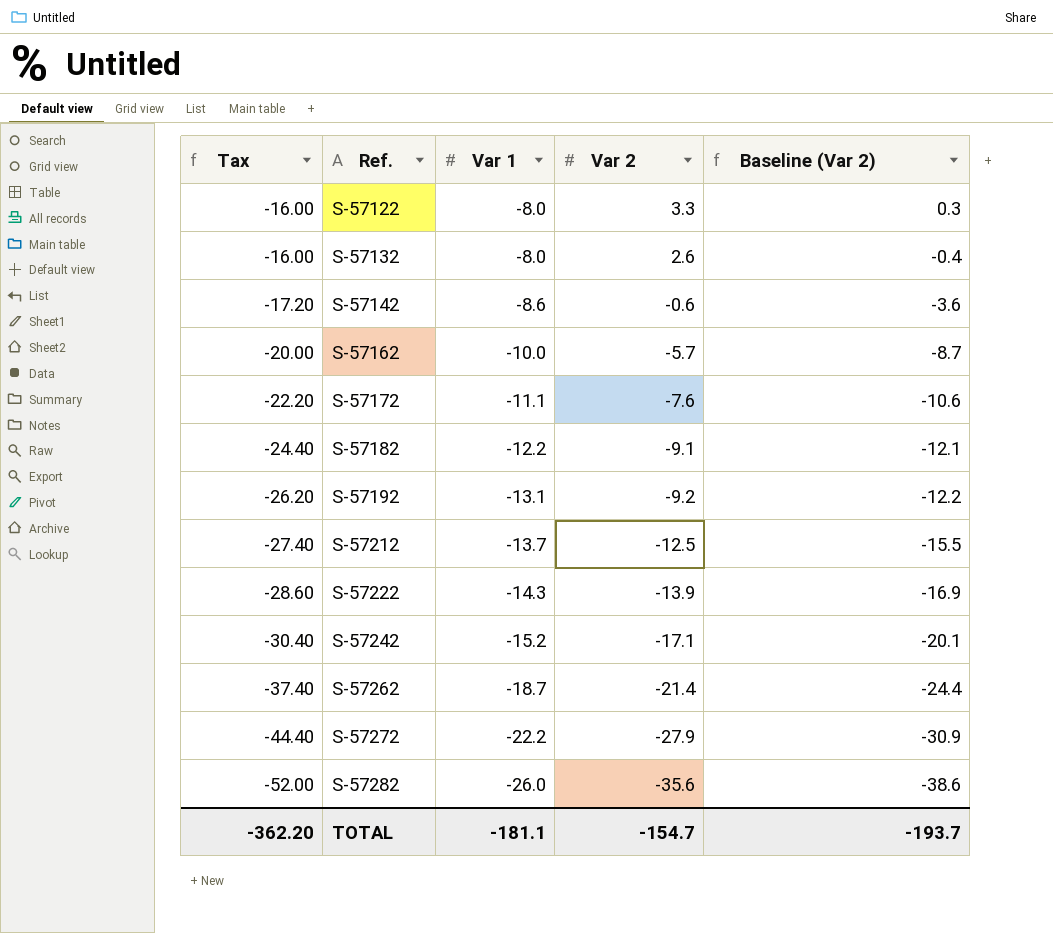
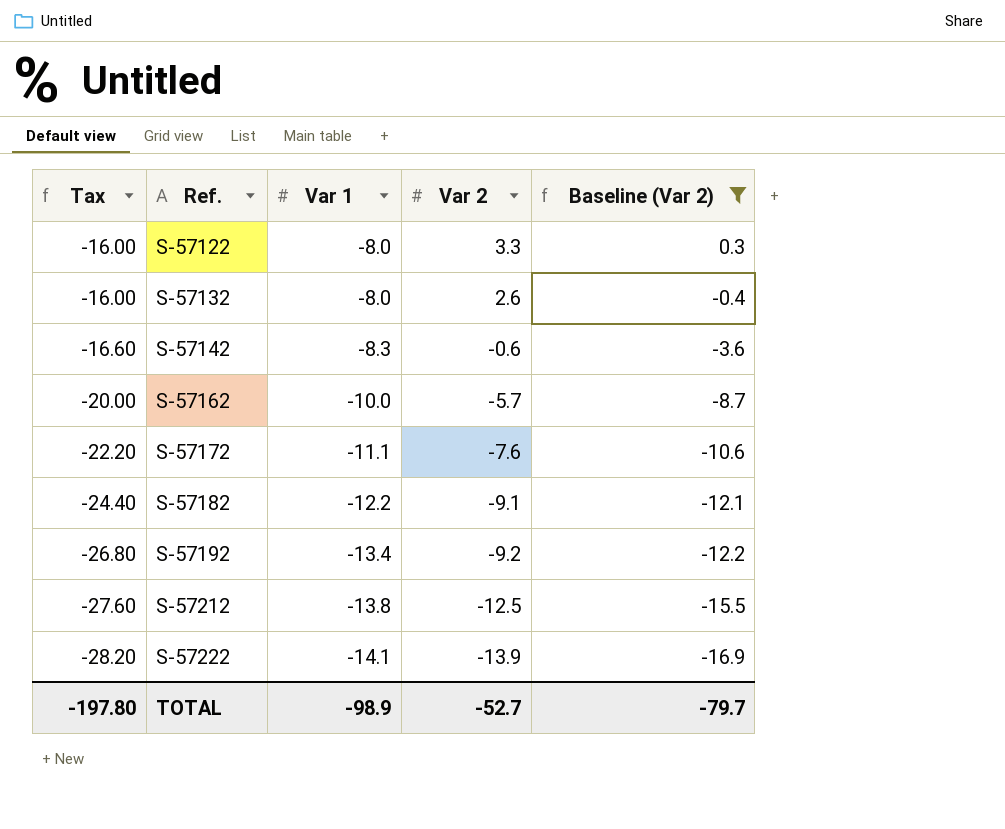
filter: none -> Baseline (Var 2) >= -16.9
S-57142 | Tax: -17.20 -> -16.60
S-57142 | Var 1: -8.6 -> -8.3
S-57192 | Tax: -26.20 -> -26.80
S-57192 | Var 1: -13.1 -> -13.4
S-57212 | Tax: -27.40 -> -27.60
S-57212 | Var 1: -13.7 -> -13.8
S-57222 | Tax: -28.60 -> -28.20
S-57222 | Var 1: -14.3 -> -14.1
TOTAL | Tax: -362.20 -> -197.80
TOTAL | Var 1: -181.1 -> -98.9
TOTAL | Var 2: -154.7 -> -52.7
TOTAL | Baseline (Var 2): -193.7 -> -79.7

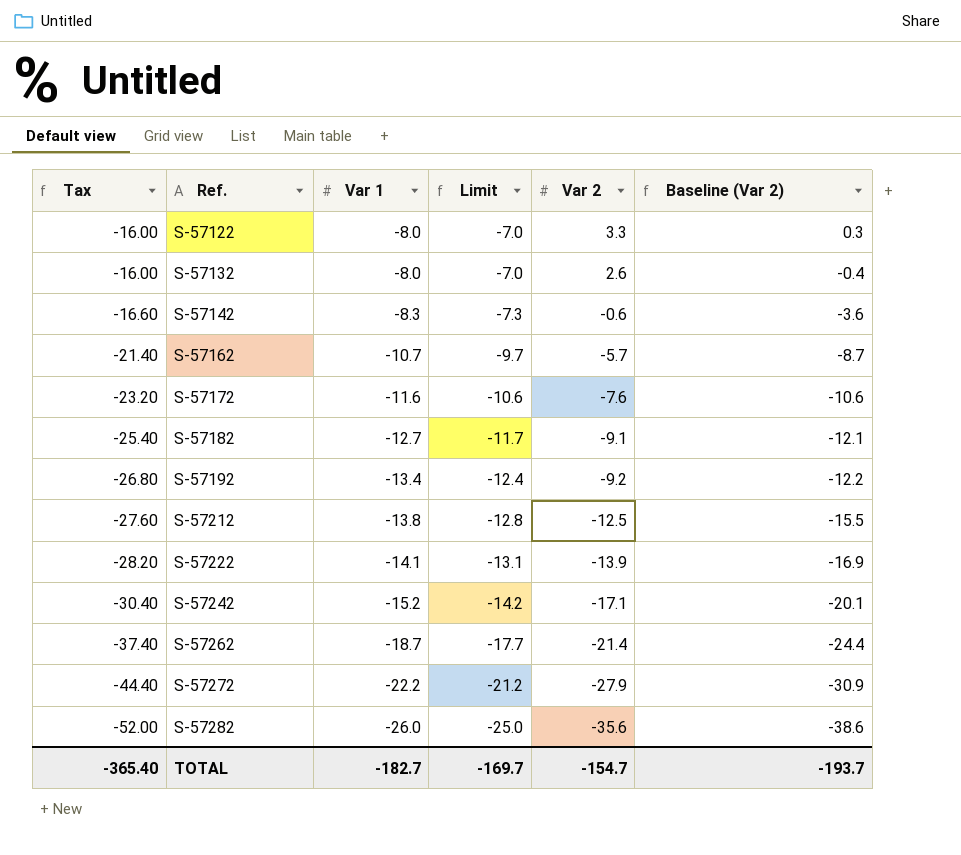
filter: Baseline (Var 2) >= -16.9 -> none
column Limit | formula: none -> [Var 1] + 1
S-57162 | Tax: -20.00 -> -21.40
S-57162 | Var 1: -10.0 -> -10.7
S-57172 | Tax: -22.20 -> -23.20
S-57172 | Var 1: -11.1 -> -11.6
S-57182 | Tax: -24.40 -> -25.40
S-57182 | Var 1: -12.2 -> -12.7
TOTAL | Tax: -197.80 -> -365.40
TOTAL | Var 1: -98.9 -> -182.7
TOTAL | Var 2: -52.7 -> -154.7
TOTAL | Baseline (Var 2): -79.7 -> -193.7

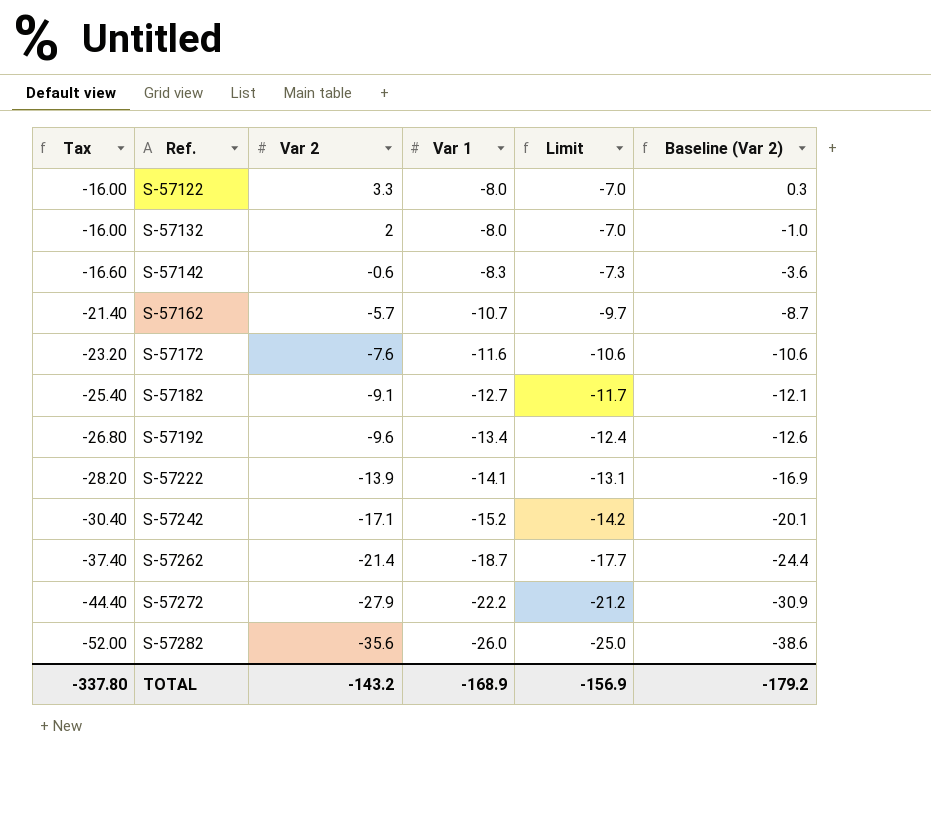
column Var 2 | position: 5 -> 3
row S-57212: -27.60 | -13.8 | -12.8 | -12.5 | -15.5 -> none
S-57132 | Var 2: 2.6 -> 2
S-57132 | Baseline (Var 2): -0.4 -> -1.0
S-57192 | Var 2: -9.2 -> -9.6
S-57192 | Baseline (Var 2): -12.2 -> -12.6
TOTAL | Tax: -365.40 -> -337.80
TOTAL | Var 2: -154.7 -> -143.2
TOTAL | Var 1: -182.7 -> -168.9
TOTAL | Limit: -169.7 -> -156.9
TOTAL | Baseline (Var 2): -193.7 -> -179.2

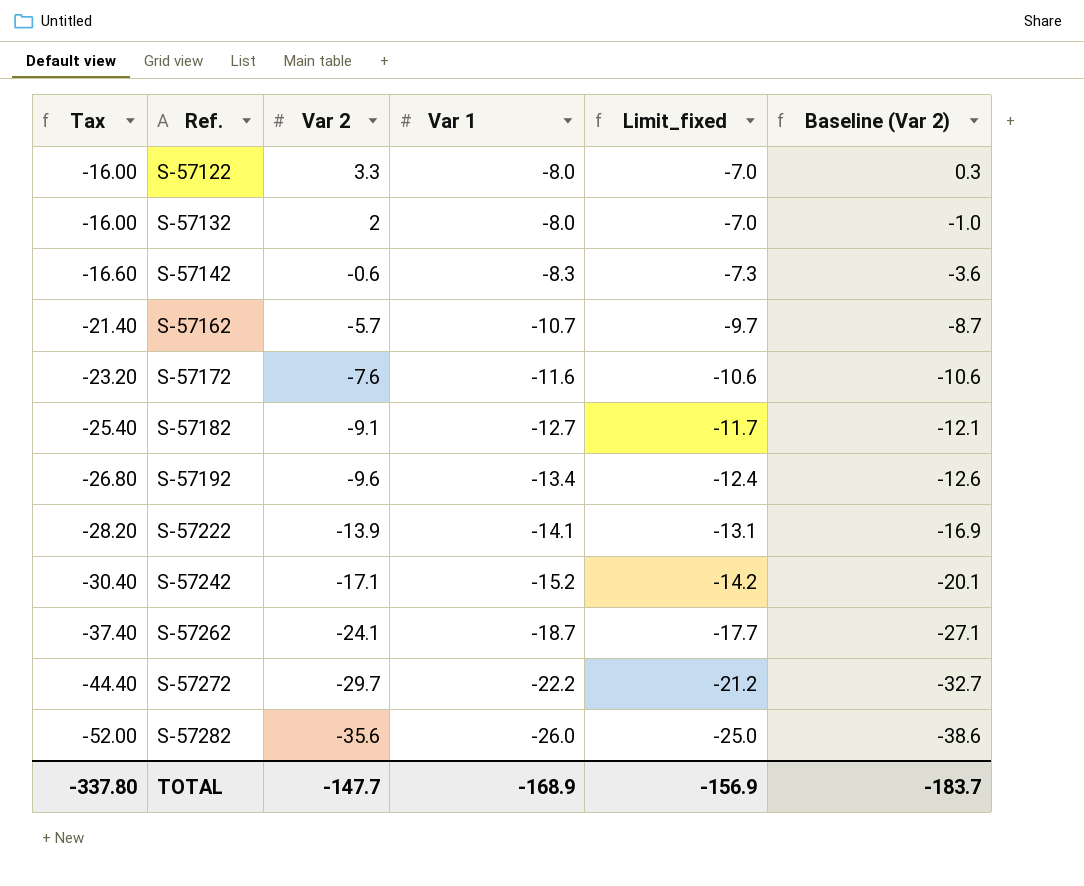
column name: Limit -> Limit_fixed
S-57262 | Var 2: -21.4 -> -24.1
S-57262 | Baseline (Var 2): -24.4 -> -27.1
S-57272 | Var 2: -27.9 -> -29.7
S-57272 | Baseline (Var 2): -30.9 -> -32.7
TOTAL | Var 2: -143.2 -> -147.7
TOTAL | Baseline (Var 2): -179.2 -> -183.7

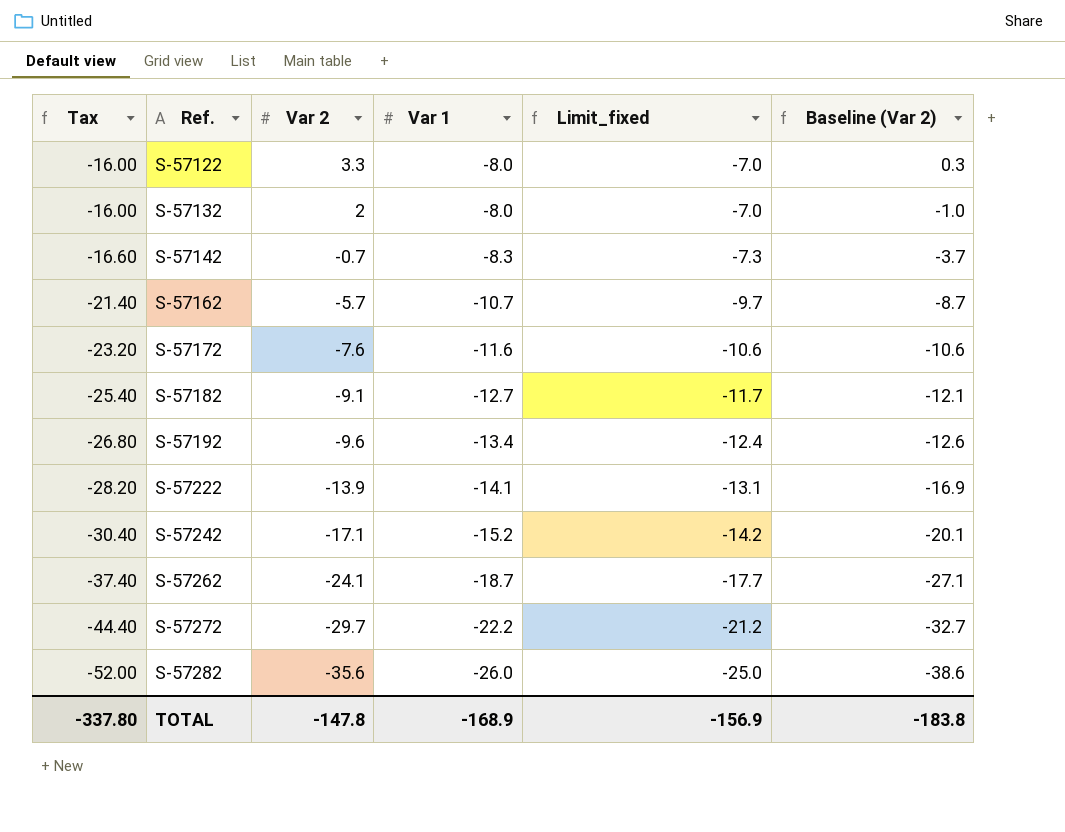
S-57142 | Var 2: -0.6 -> -0.7
S-57142 | Baseline (Var 2): -3.6 -> -3.7
TOTAL | Var 2: -147.7 -> -147.8
TOTAL | Baseline (Var 2): -183.7 -> -183.8

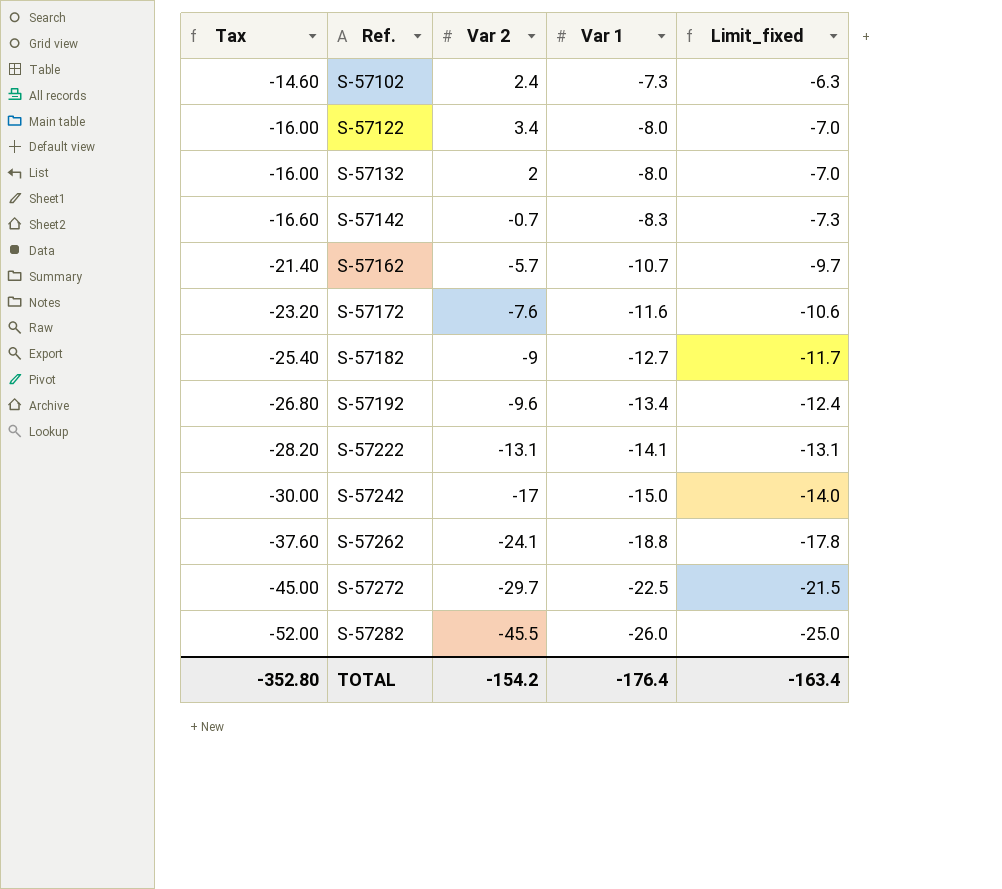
column Baseline (Var 2) | formula: [Var 2] - 3 -> none
row S-57102: none -> -14.60 | 2.4 | -7.3 | -6.3
S-57122 | Var 2: 3.3 -> 3.4
S-57182 | Var 2: -9.1 -> -9
S-57222 | Var 2: -13.9 -> -13.1
S-57242 | Tax: -30.40 -> -30.00
S-57242 | Var 2: -17.1 -> -17
S-57242 | Var 1: -15.2 -> -15.0
S-57242 | Limit_fixed: -14.2 -> -14.0
S-57262 | Tax: -37.40 -> -37.60
S-57262 | Var 1: -18.7 -> -18.8
S-57262 | Limit_fixed: -17.7 -> -17.8
S-57272 | Tax: -44.40 -> -45.00
S-57272 | Var 1: -22.2 -> -22.5
S-57272 | Limit_fixed: -21.2 -> -21.5
S-57282 | Var 2: -35.6 -> -45.5
TOTAL | Tax: -337.80 -> -352.80
TOTAL | Var 2: -147.8 -> -154.2
TOTAL | Var 1: -168.9 -> -176.4
TOTAL | Limit_fixed: -156.9 -> -163.4

